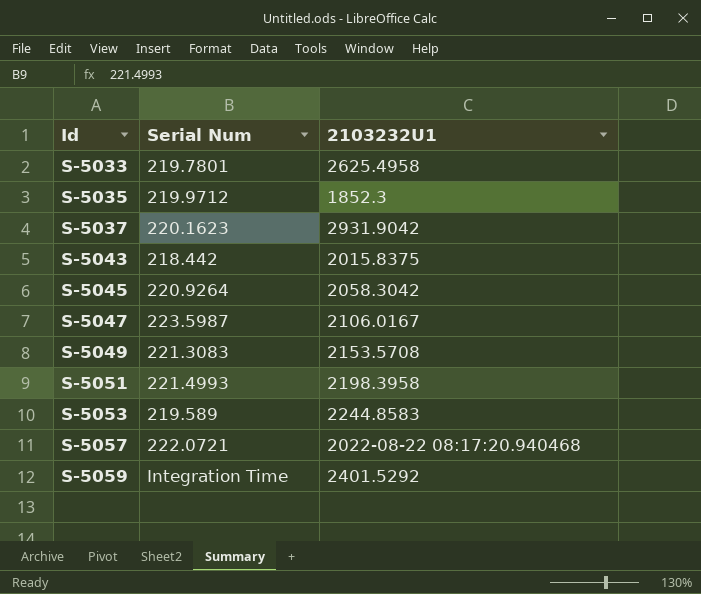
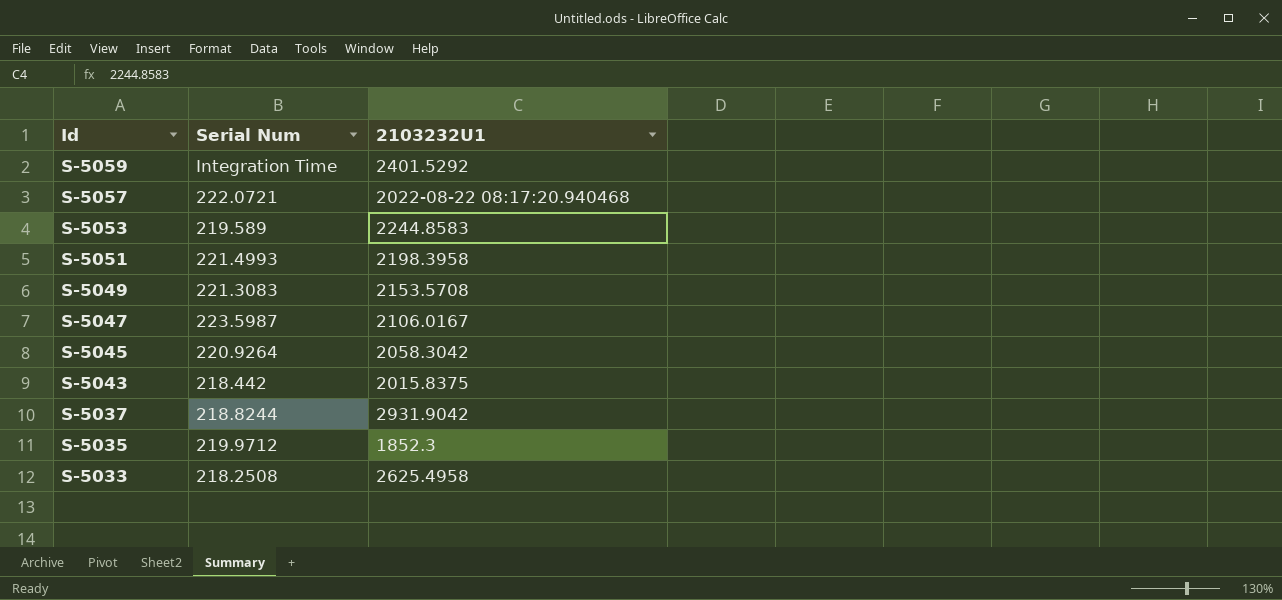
row order: Id ascending -> Id descending
S-5037 | Serial Num: 220.1623 -> 218.8244
S-5033 | Serial Num: 219.7801 -> 218.2508

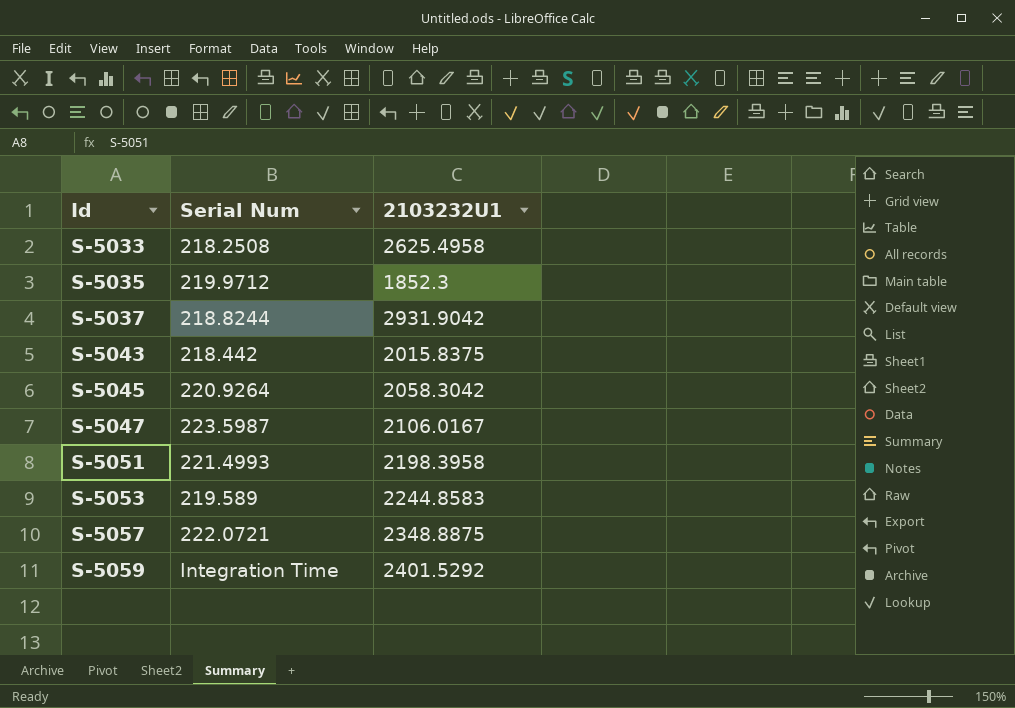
row order: Id descending -> Id ascending
row S-5049: 221.3083 | 2153.5708 -> none
S-5057 | 2103232U1: 2022-08-22 08:17:20.940468 -> 2348.8875

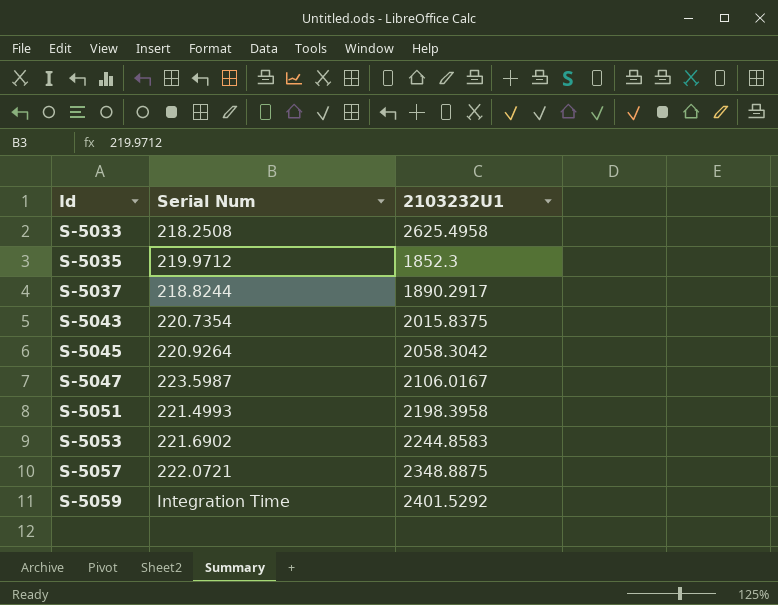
S-5037 | 2103232U1: 2931.9042 -> 1890.2917
S-5043 | Serial Num: 218.442 -> 220.7354
S-5053 | Serial Num: 219.589 -> 221.6902

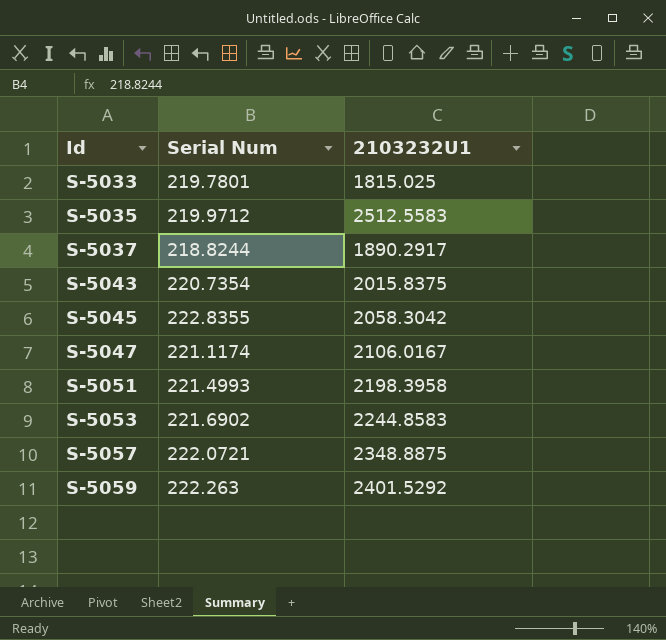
S-5033 | Serial Num: 218.2508 -> 219.7801
S-5033 | 2103232U1: 2625.4958 -> 1815.025
S-5035 | 2103232U1: 1852.3 -> 2512.5583
S-5045 | Serial Num: 220.9264 -> 222.8355
S-5047 | Serial Num: 223.5987 -> 221.1174
S-5059 | Serial Num: Integration Time -> 222.263

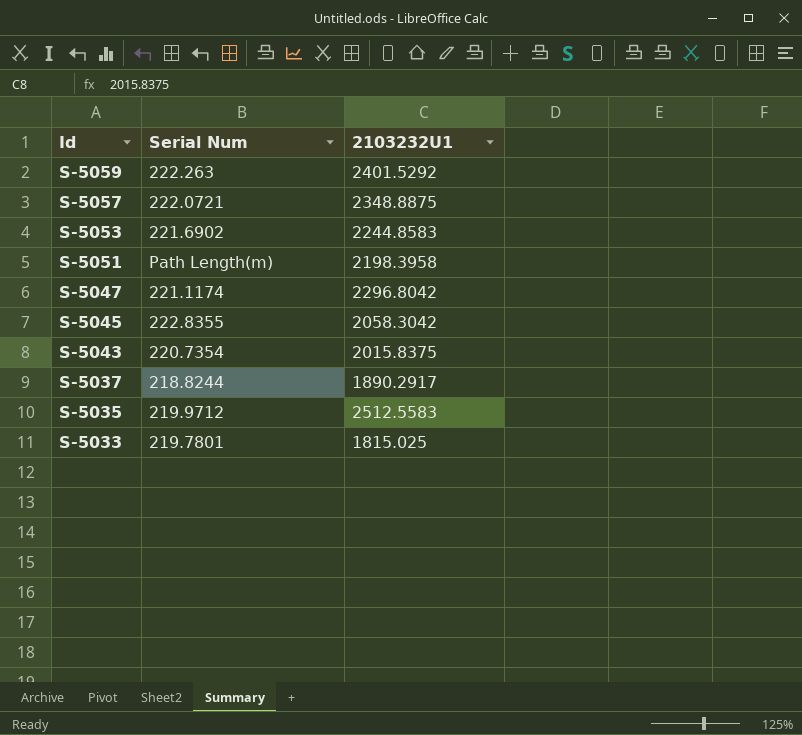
row order: Id ascending -> Id descending
S-5051 | Serial Num: 221.4993 -> Path Length(m)
S-5047 | 2103232U1: 2106.0167 -> 2296.8042

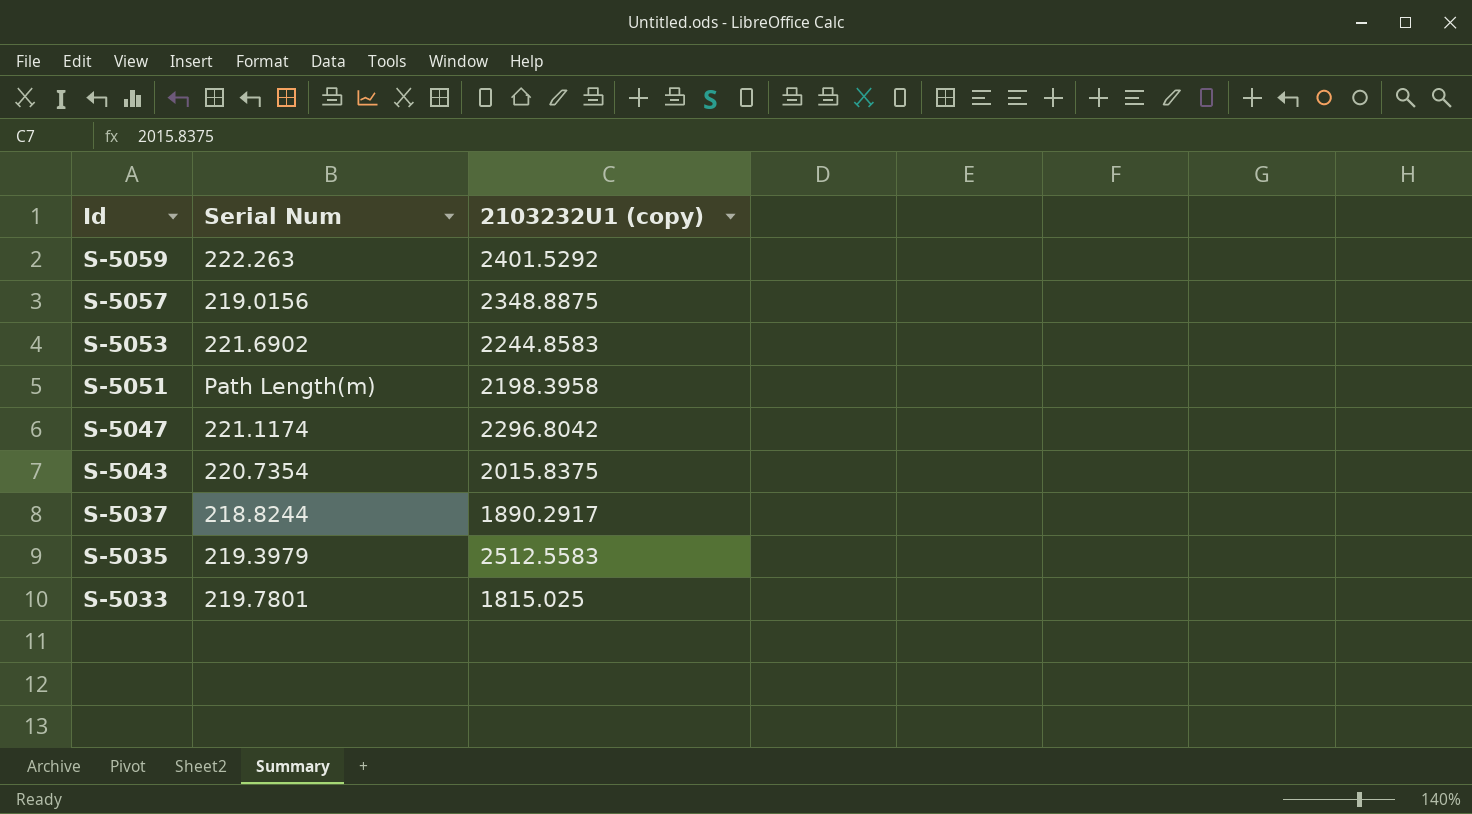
column name: 2103232U1 -> 2103232U1 (copy)
row S-5045: 222.8355 | 2058.3042 -> none
S-5057 | Serial Num: 222.0721 -> 219.0156
S-5035 | Serial Num: 219.9712 -> 219.3979

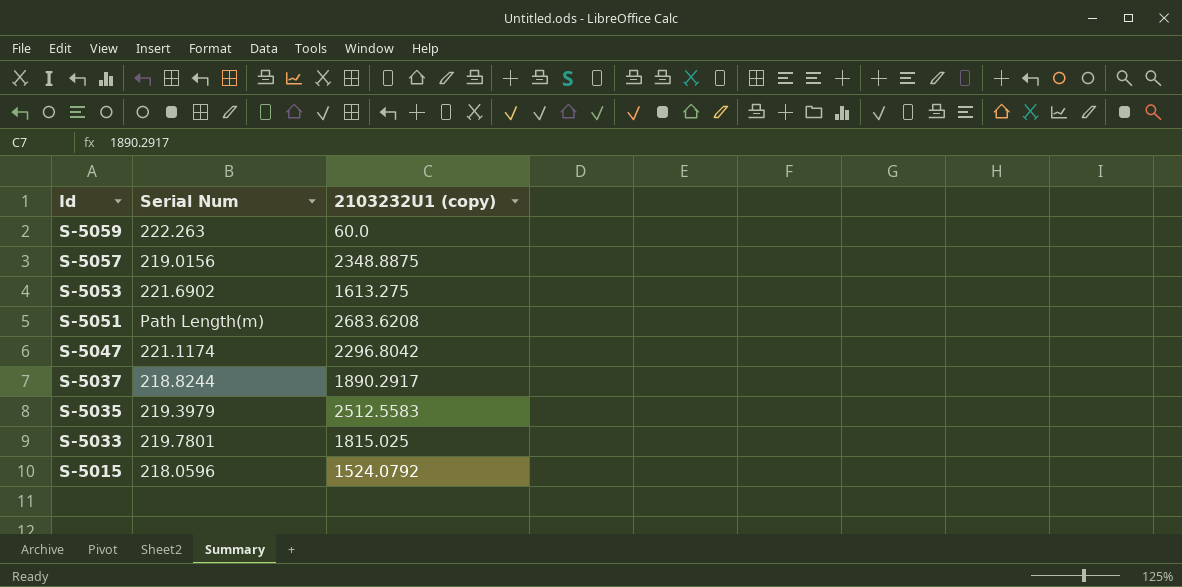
row S-5043: 220.7354 | 2015.8375 -> none
S-5059 | 2103232U1 (copy): 2401.5292 -> 60.0
S-5053 | 2103232U1 (copy): 2244.8583 -> 1613.275
S-5051 | 2103232U1 (copy): 2198.3958 -> 2683.6208
row S-5015: none -> 218.0596 | 1524.0792

